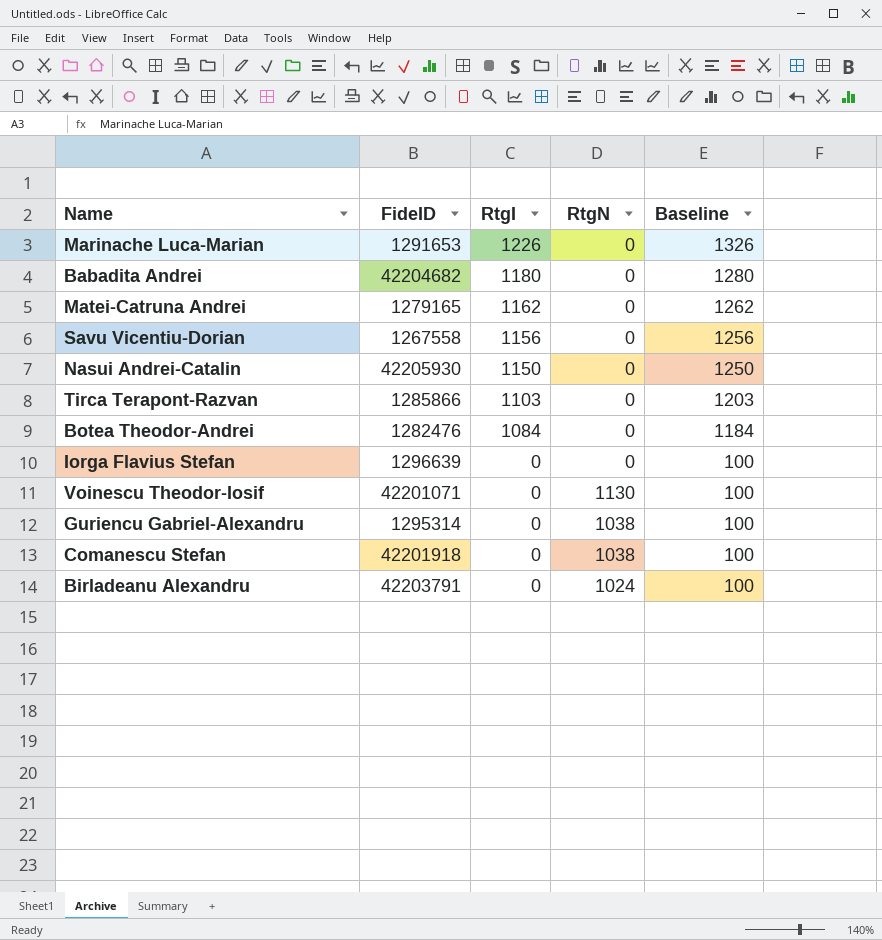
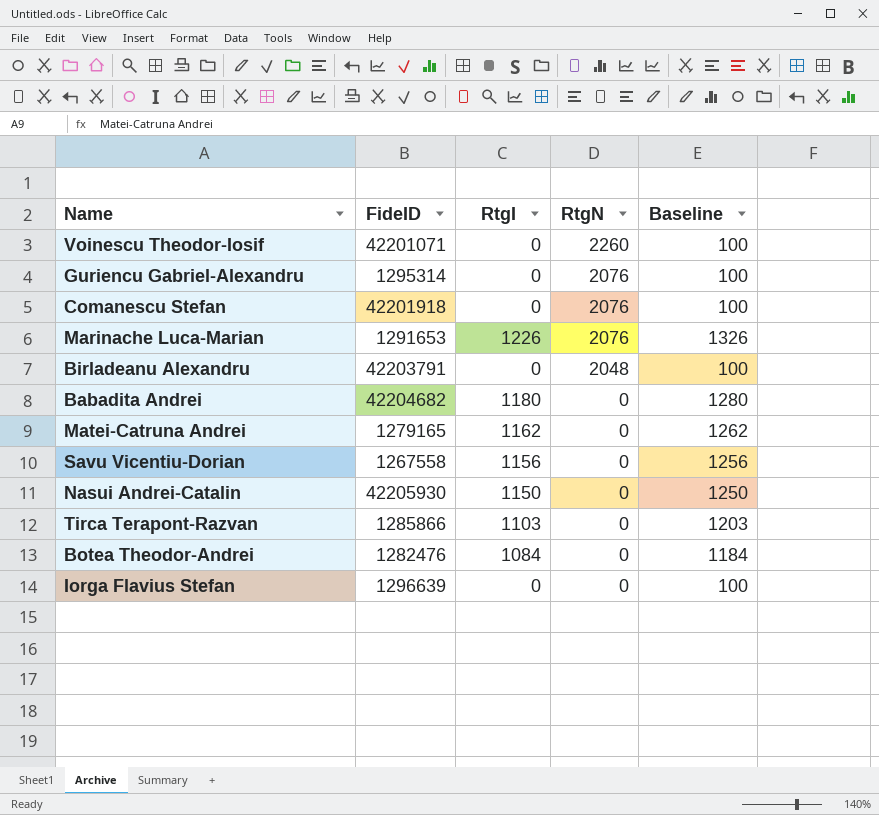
row order: RtgI descending -> RtgN descending
Voinescu Theodor-Iosif | RtgN: 1130 -> 2260
Guriencu Gabriel-Alexandru | RtgN: 1038 -> 2076
Comanescu Stefan | RtgN: 1038 -> 2076
Marinache Luca-Marian | RtgN: 0 -> 2076
Birladeanu Alexandru | RtgN: 1024 -> 2048

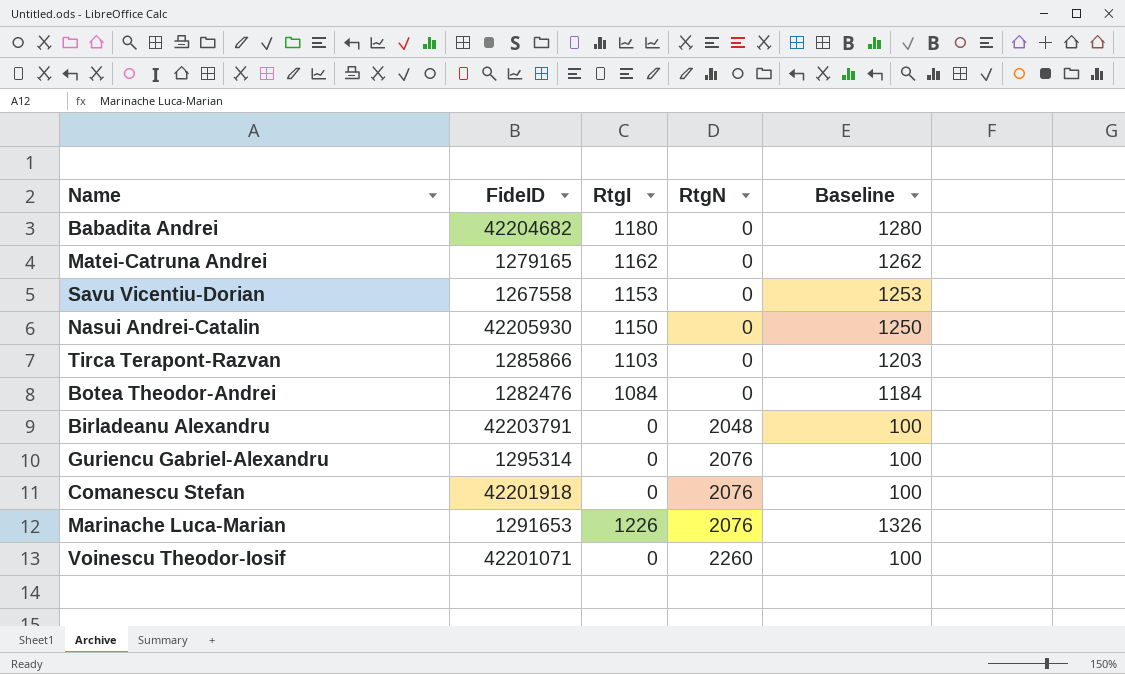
row order: RtgN descending -> RtgN ascending
row Iorga Flavius Stefan: 1296639 | 0 | 0 | 100 -> none
Savu Vicentiu-Dorian | RtgI: 1156 -> 1153
Savu Vicentiu-Dorian | Baseline: 1256 -> 1253

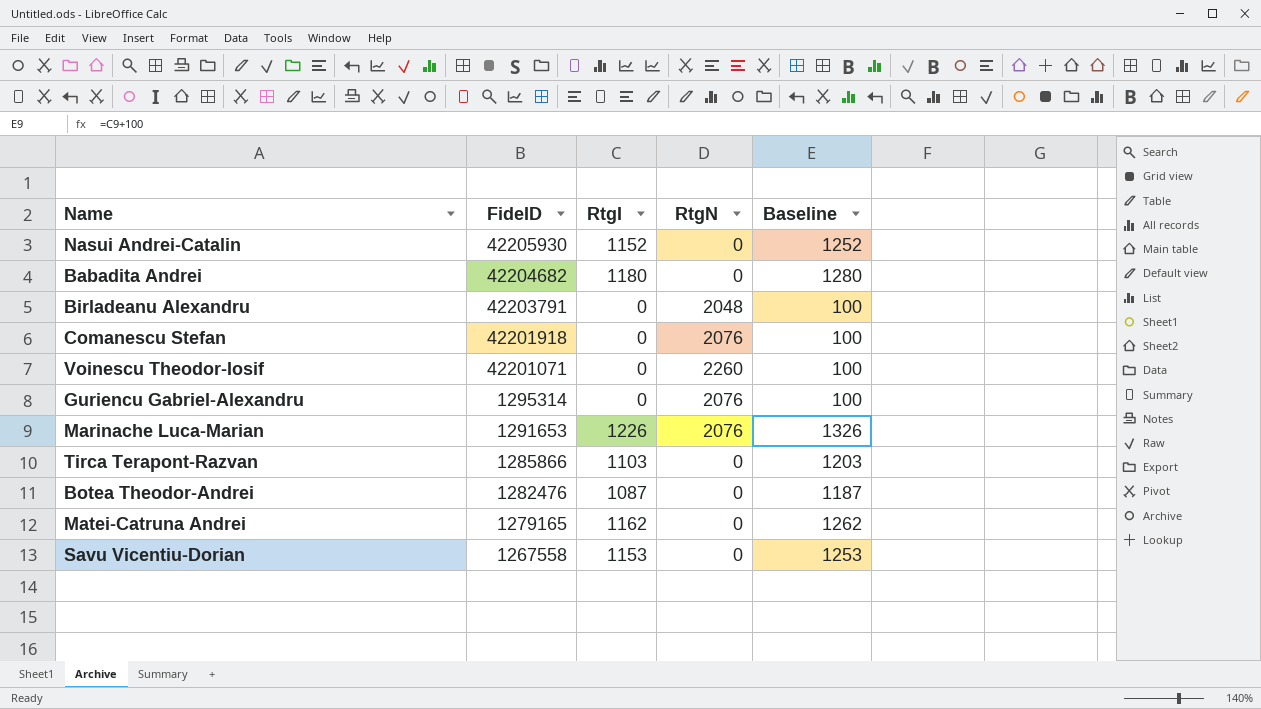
row order: RtgN ascending -> FideID descending
Nasui Andrei-Catalin | RtgI: 1150 -> 1152
Nasui Andrei-Catalin | Baseline: 1250 -> 1252
Botea Theodor-Andrei | RtgI: 1084 -> 1087
Botea Theodor-Andrei | Baseline: 1184 -> 1187

